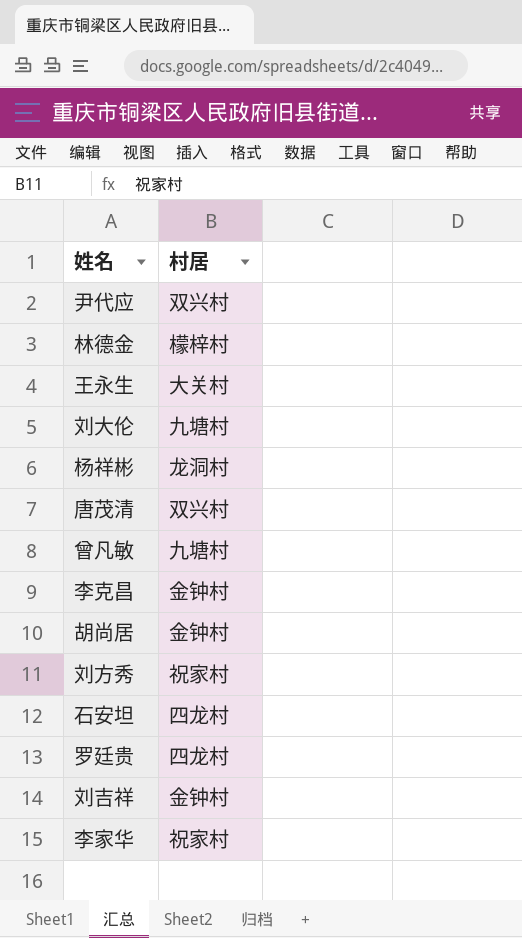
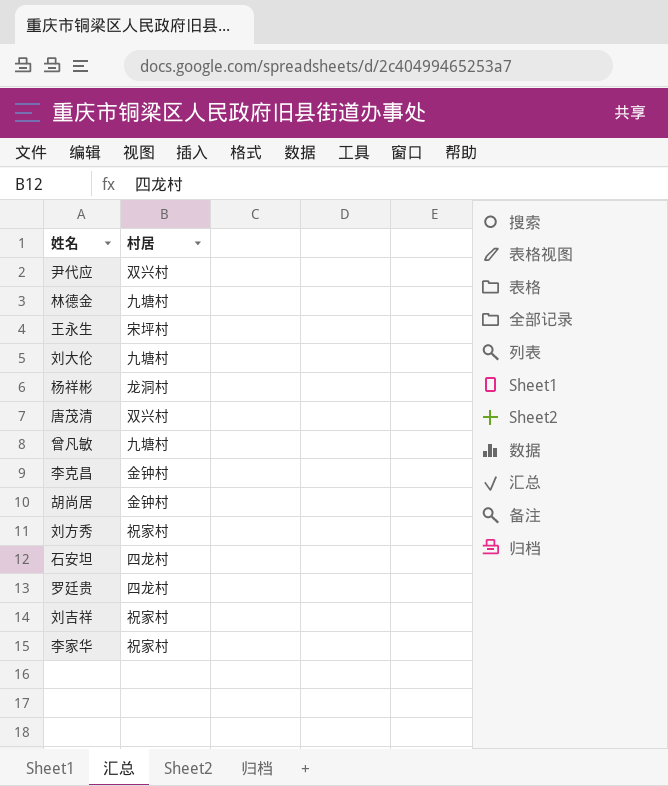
林德金 | 村居: 檬梓村 -> 九塘村
王永生 | 村居: 大关村 -> 宋坪村
刘吉祥 | 村居: 金钟村 -> 祝家村

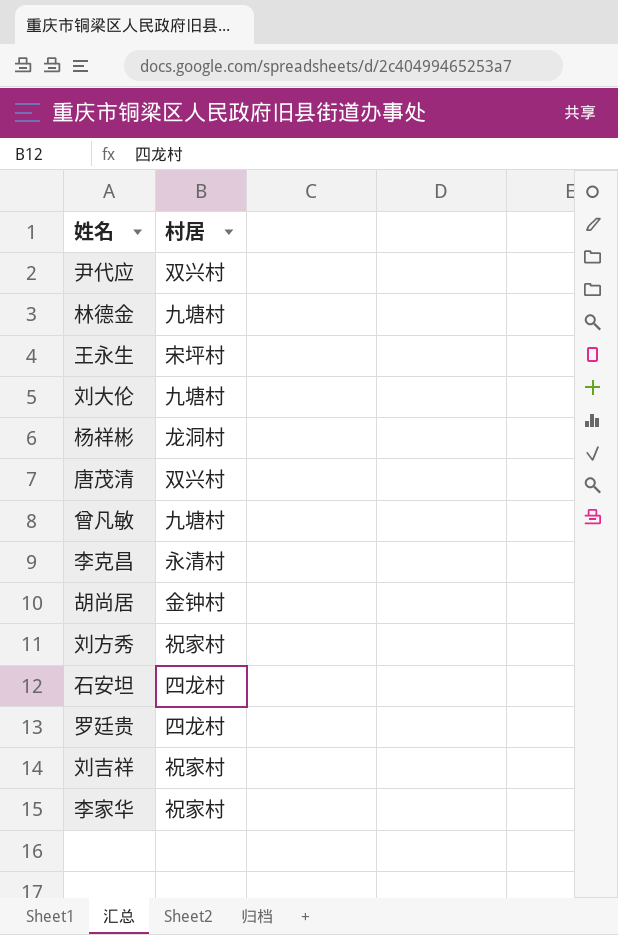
李克昌 | 村居: 金钟村 -> 永清村

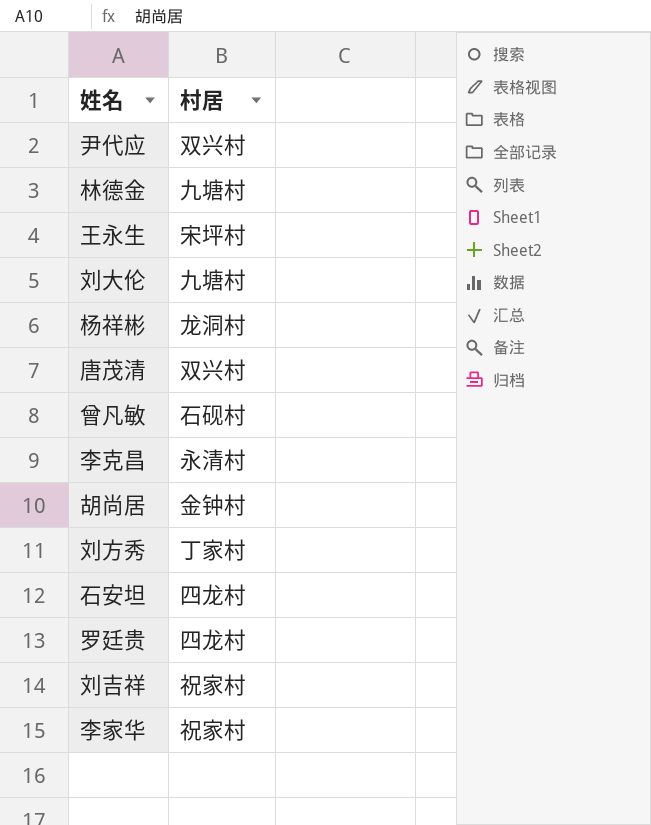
曾凡敏 | 村居: 九塘村 -> 石砚村
刘方秀 | 村居: 祝家村 -> 丁家村

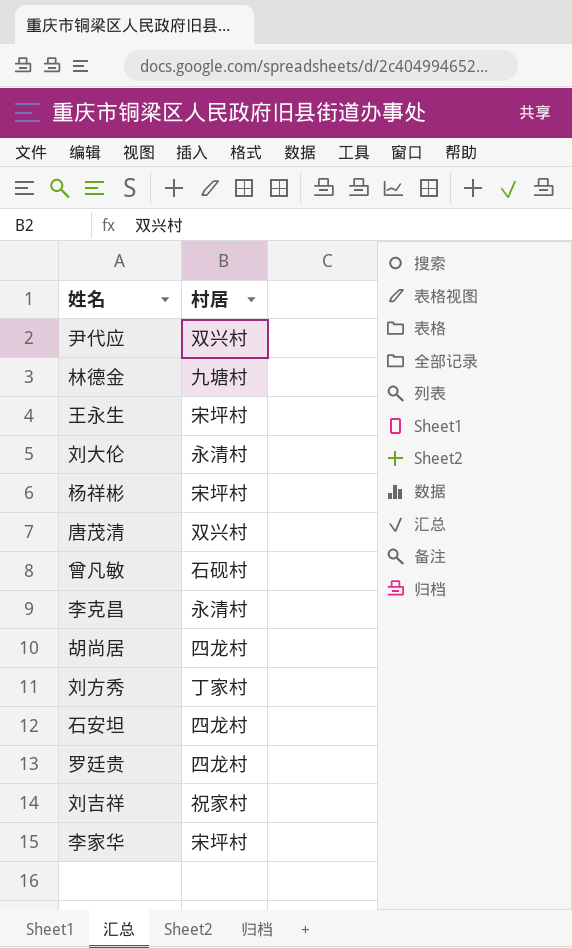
刘大伦 | 村居: 九塘村 -> 永清村
杨祥彬 | 村居: 龙洞村 -> 宋坪村
胡尚居 | 村居: 金钟村 -> 四龙村
李家华 | 村居: 祝家村 -> 宋坪村

